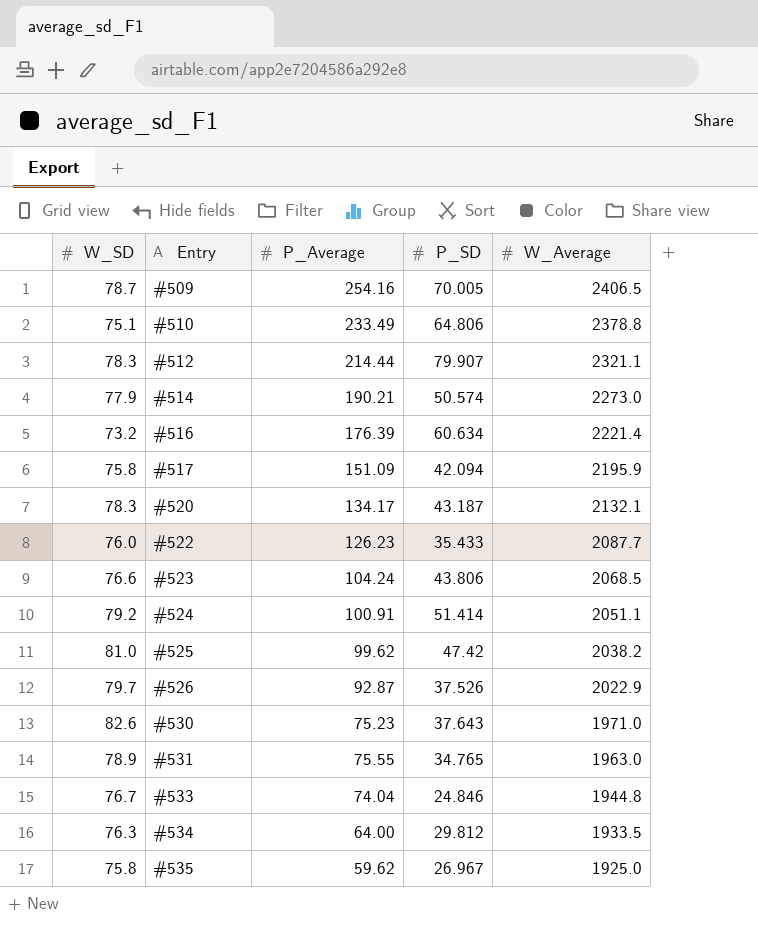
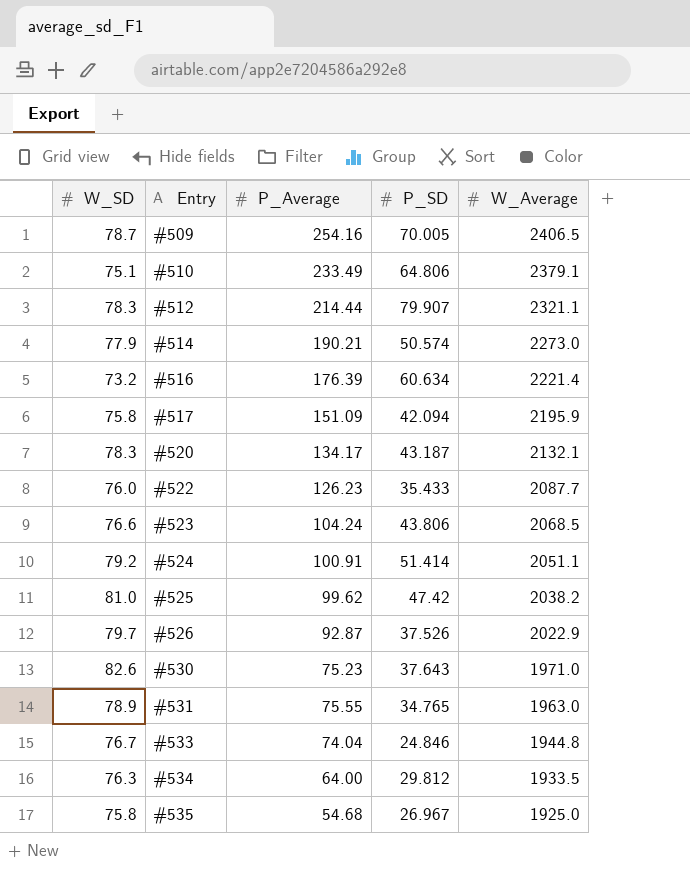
#510 | W_Average: 2378.8 -> 2379.1
#535 | P_Average: 59.62 -> 54.68

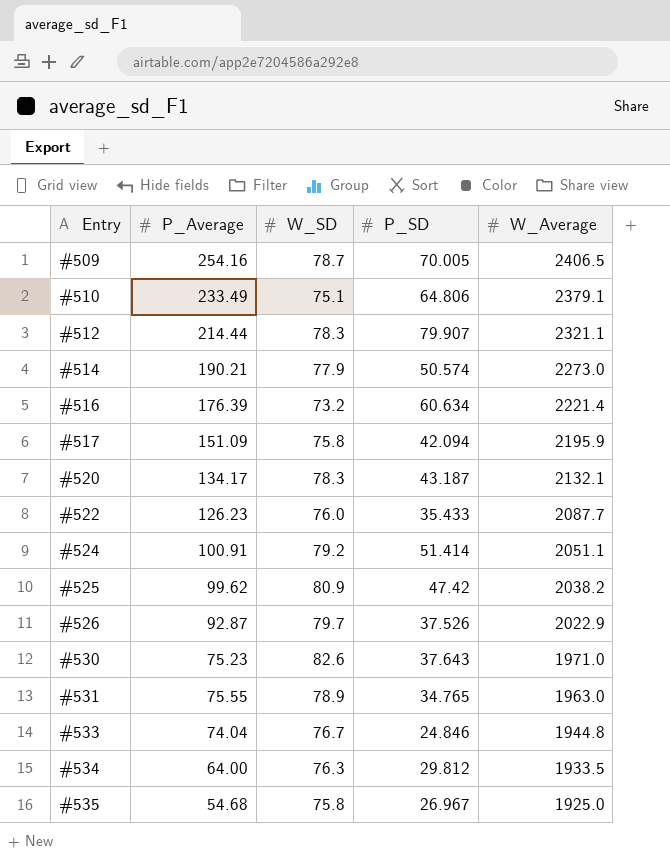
column W_SD | position: 1 -> 3
row #523: 76.6 | 104.24 | 43.806 | 2068.5 -> none
#525 | W_SD: 81.0 -> 80.9

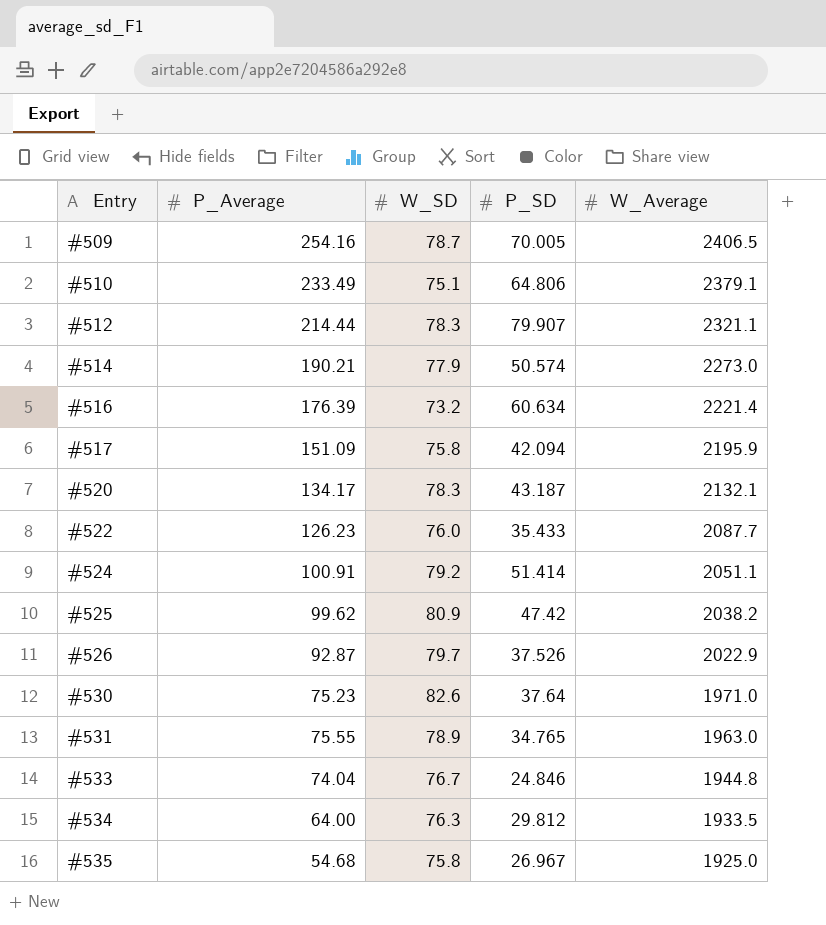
#530 | P_SD: 37.643 -> 37.64

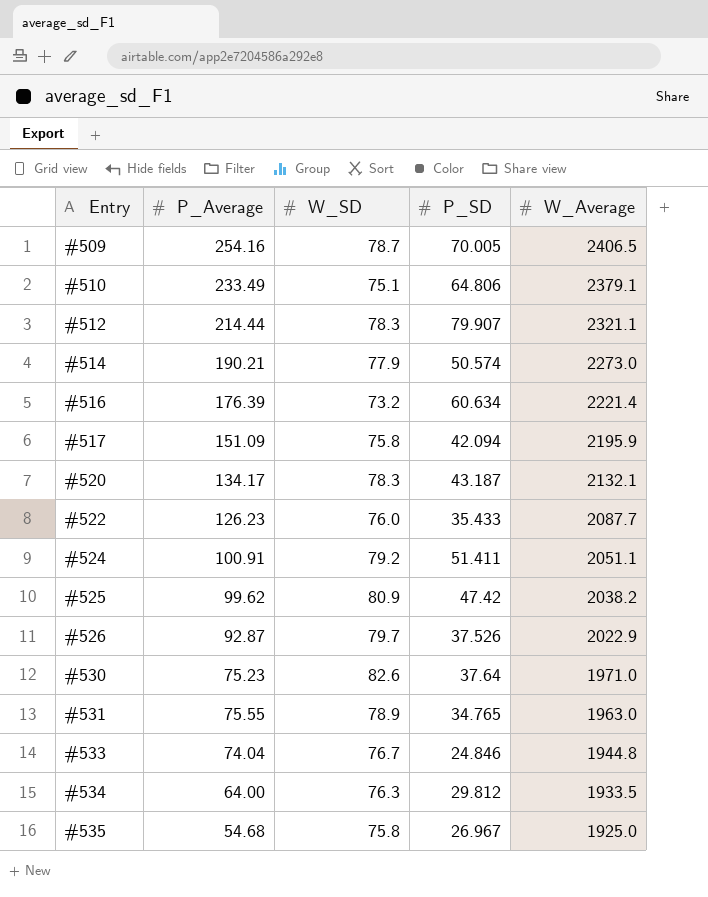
#524 | P_SD: 51.414 -> 51.411

